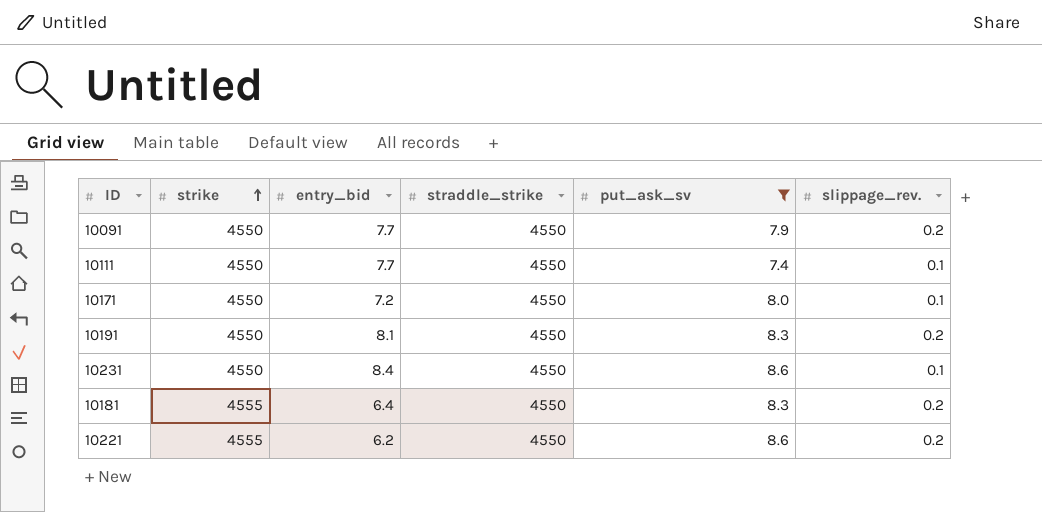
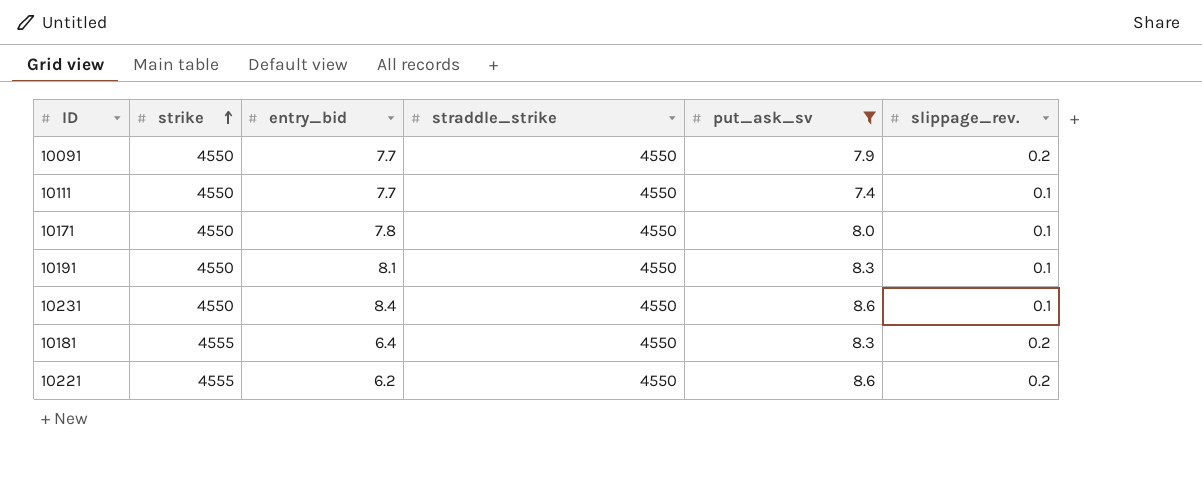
10171 | entry_bid: 7.2 -> 7.8
10191 | slippage_rev.: 0.2 -> 0.1

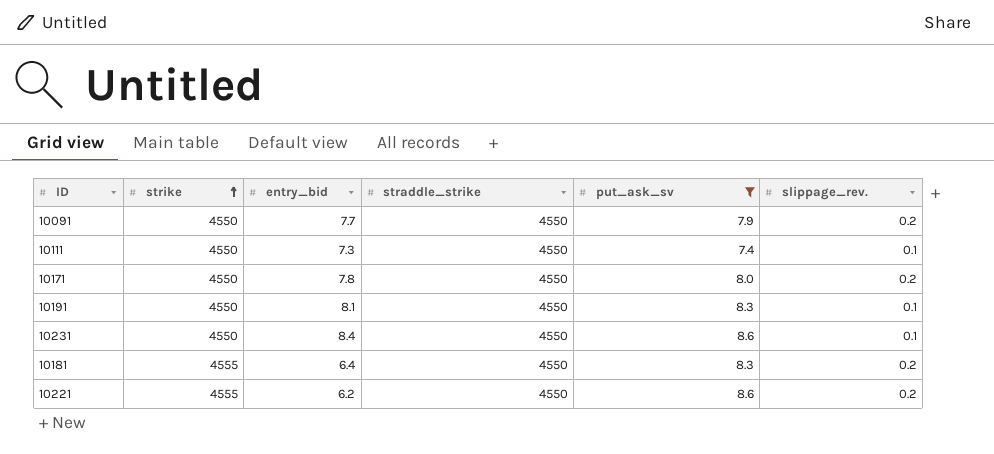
10111 | entry_bid: 7.7 -> 7.3
10171 | slippage_rev.: 0.1 -> 0.2

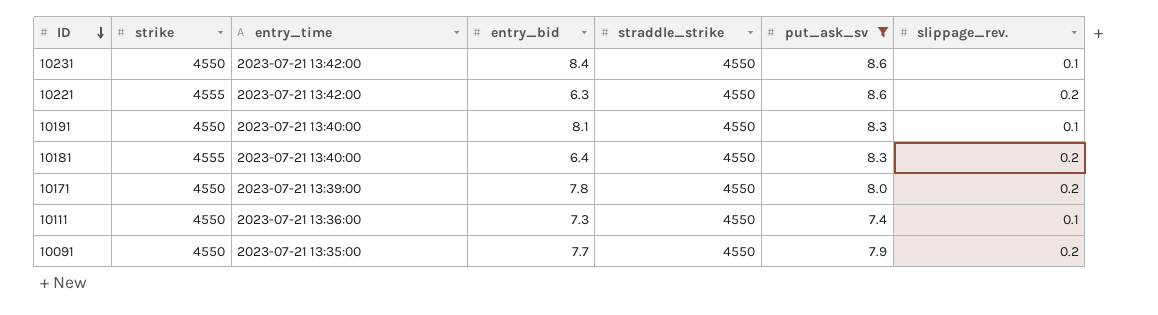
row order: strike ascending -> ID descending
column entry_time | position: none -> 3
10221 | entry_bid: 6.2 -> 6.3

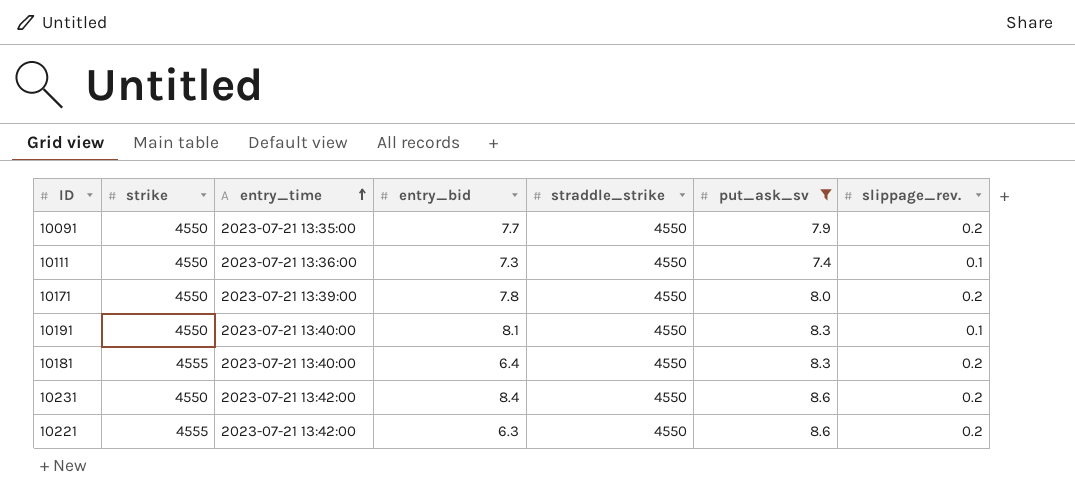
row order: ID descending -> entry_time ascending
10231 | slippage_rev.: 0.1 -> 0.2

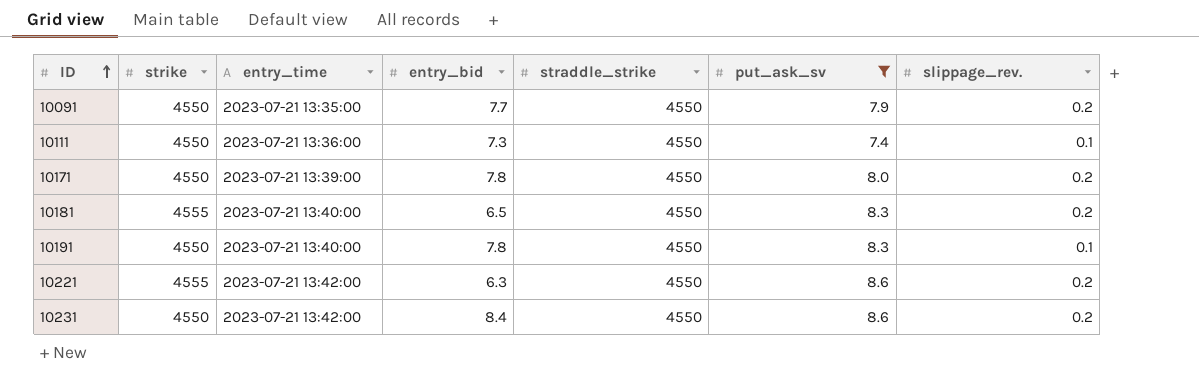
row order: entry_time ascending -> ID ascending
10181 | entry_bid: 6.4 -> 6.5
10191 | entry_bid: 8.1 -> 7.8

